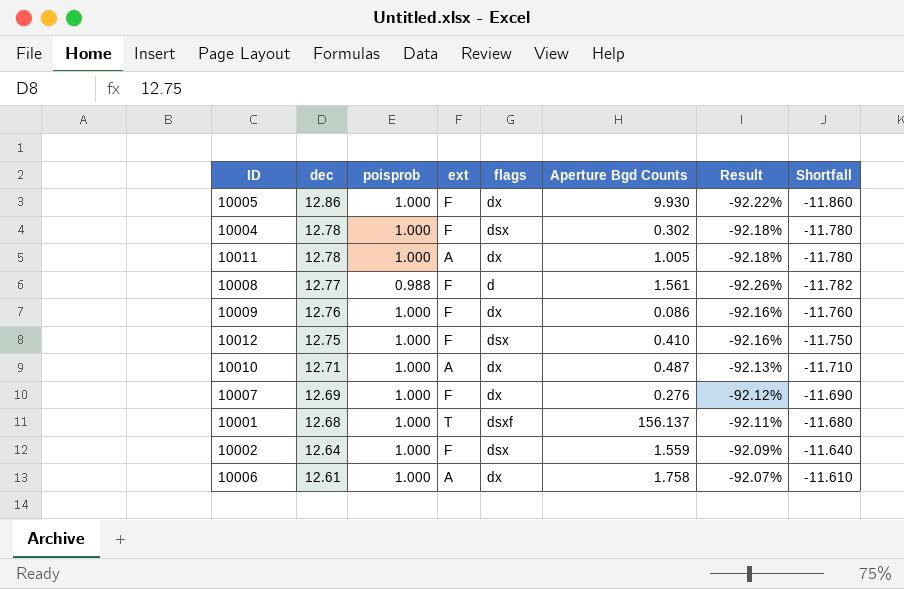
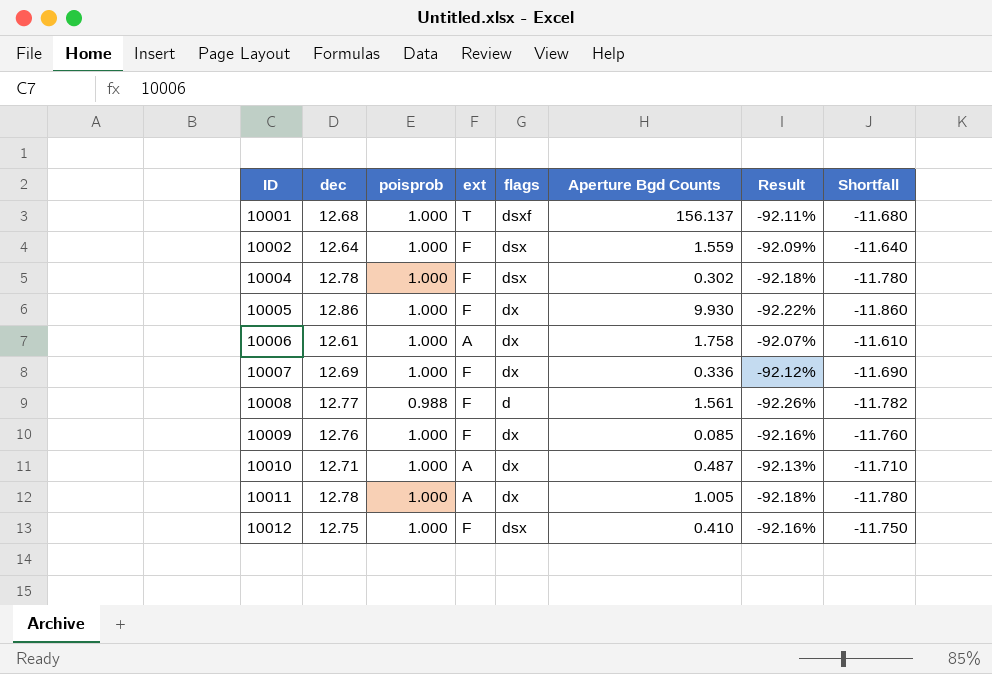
row order: dec descending -> ID ascending
10007 | Aperture Bgd Counts: 0.276 -> 0.336
10009 | Aperture Bgd Counts: 0.086 -> 0.085

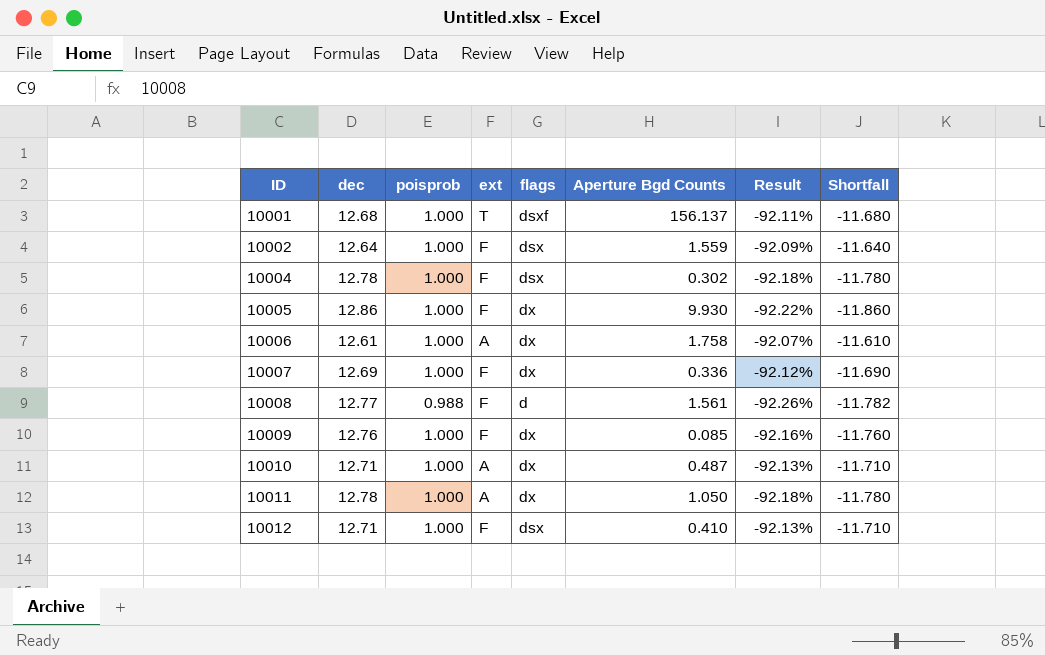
10011 | Aperture Bgd Counts: 1.005 -> 1.050
10012 | dec: 12.75 -> 12.71
10012 | Result: -92.16% -> -92.13%
10012 | Shortfall: -11.750 -> -11.710

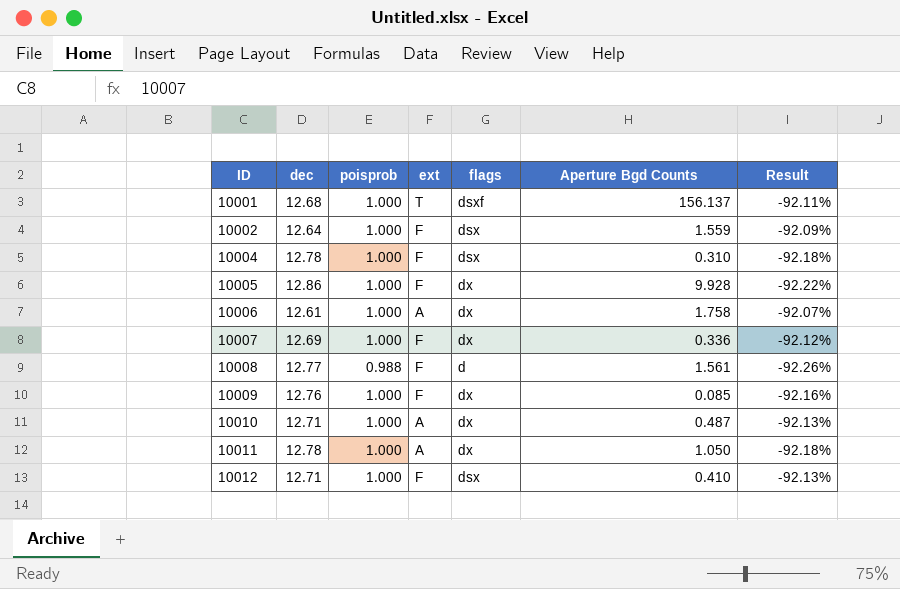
column Shortfall | formula: [poisprob] - [dec] -> none
10004 | Aperture Bgd Counts: 0.302 -> 0.310
10005 | Aperture Bgd Counts: 9.930 -> 9.928

